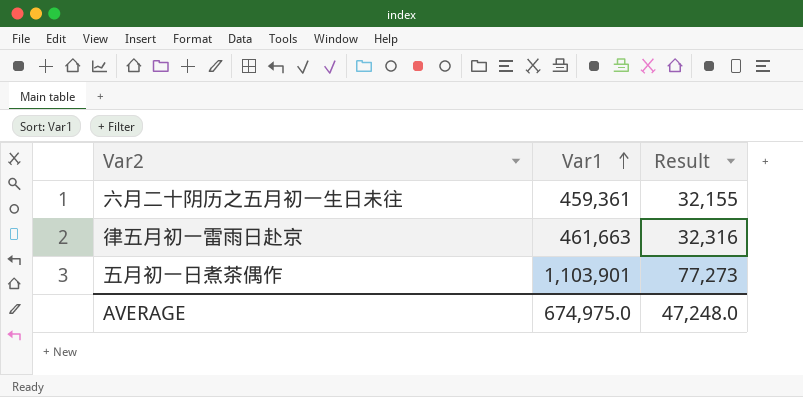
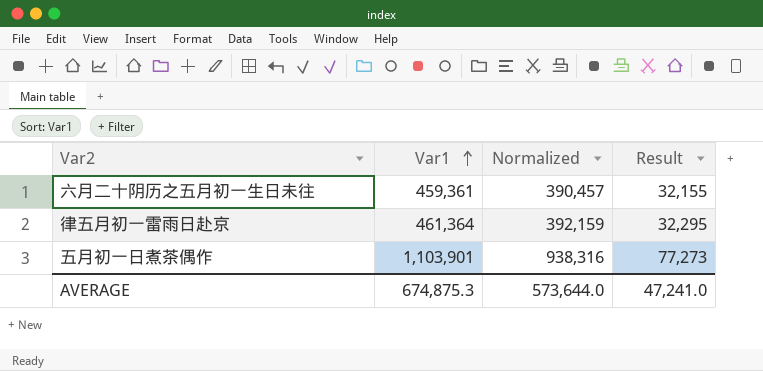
column Normalized | formula: none -> [Var1] * 0.85
律五月初一雷雨日赴京 | Var1: 461,663 -> 461,364
律五月初一雷雨日赴京 | Result: 32,316 -> 32,295
AVERAGE | Var1: 674,975.0 -> 674,875.3
AVERAGE | Result: 47,248.0 -> 47,241.0

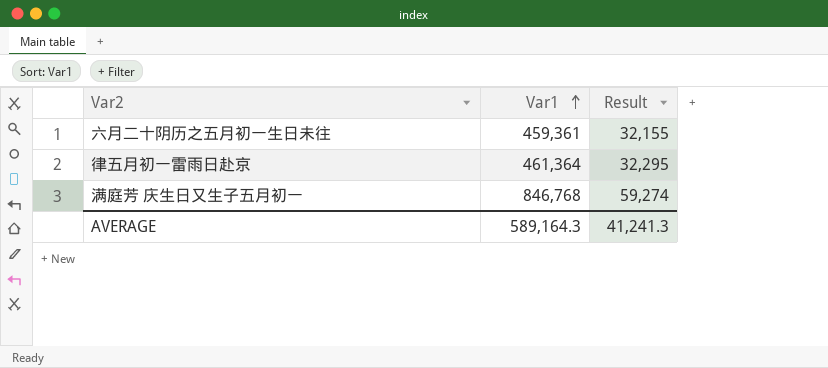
column Normalized | formula: [Var1] * 0.85 -> none
row 五月初一日煮茶偶作: 1,103,901 | 938,316 | 77,273 -> none
row 满庭芳 庆生日又生子五月初一: none -> 846,768 | 59,274
AVERAGE | Var1: 674,875.3 -> 589,164.3
AVERAGE | Result: 47,241.0 -> 41,241.3

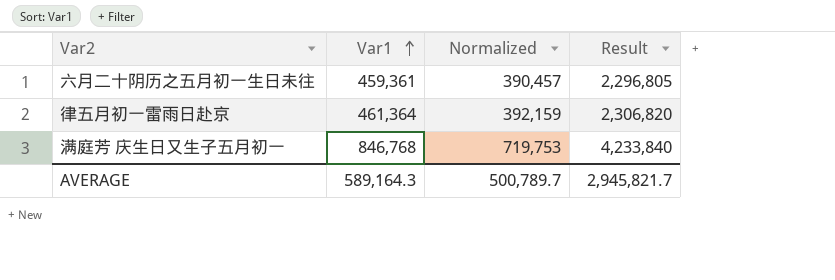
column Normalized | formula: none -> [Var1] * 0.85
column Result | formula: [Var1] * 0.07 -> [Var1] * 5
AVERAGE | Result: 41,241.3 -> 2,945,821.7

